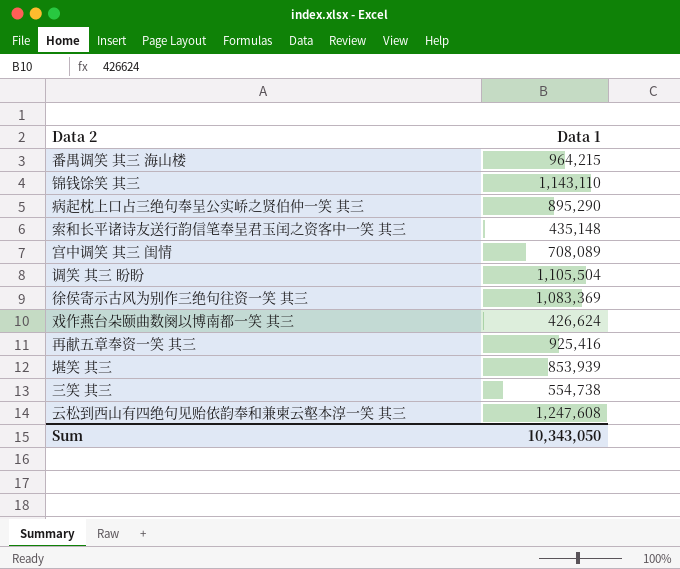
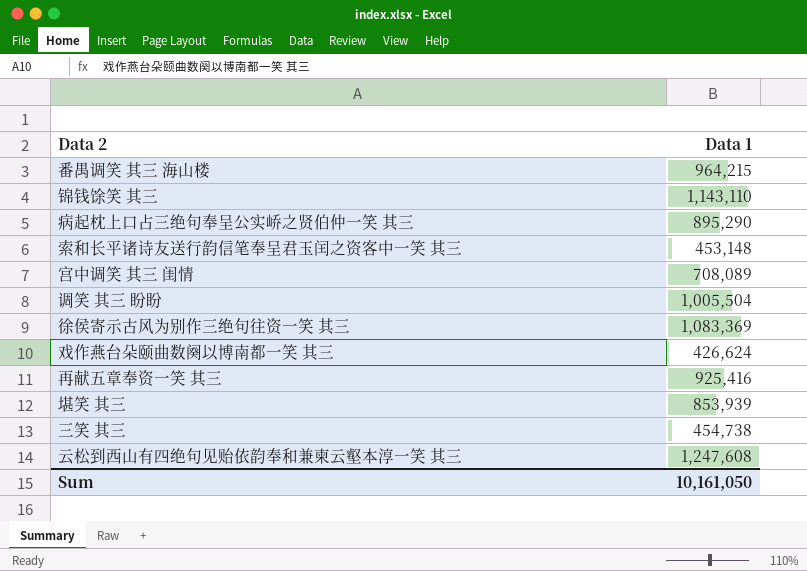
索和长平诸诗友送行韵信笔奉呈君玉闰之资客中一笑 其三 | Data 1: 435,148 -> 453,148
调笑 其三 盼盼 | Data 1: 1,105,504 -> 1,005,504
三笑 其三 | Data 1: 554,738 -> 454,738
Sum | Data 1: 10,343,050 -> 10,161,050

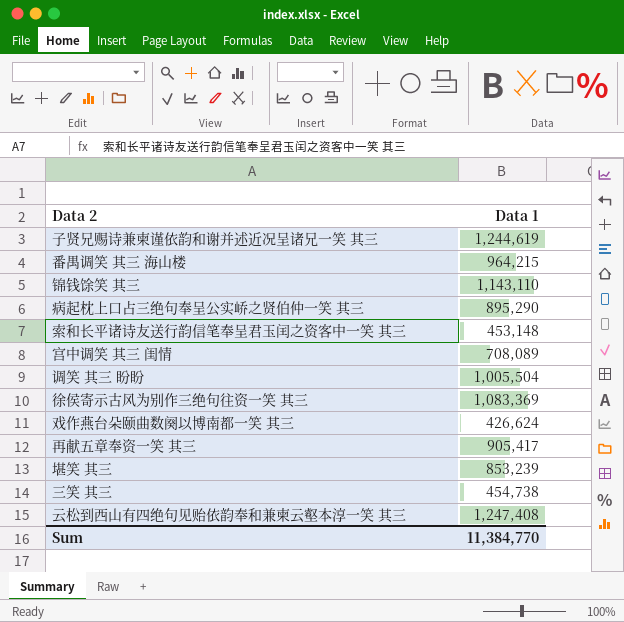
row 子贤兄赐诗兼柬谨依韵和谢并述近况呈诸兄一笑 其三: none -> 1,244,619
再献五章奉资一笑 其三 | Data 1: 925,416 -> 905,417
堪笑 其三 | Data 1: 853,939 -> 853,239
云松到西山有四绝句见贻依韵奉和兼柬云壑本淳一笑 其三 | Data 1: 1,247,608 -> 1,247,408
Sum | Data 1: 10,161,050 -> 11,384,770

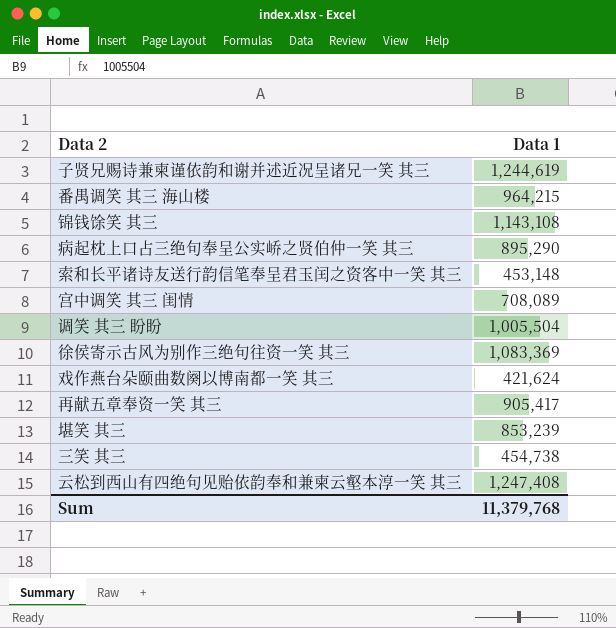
锦钱馀笑 其三 | Data 1: 1,143,110 -> 1,143,108
戏作燕台朵颐曲数阕以博南都一笑 其三 | Data 1: 426,624 -> 421,624
Sum | Data 1: 11,384,770 -> 11,379,768

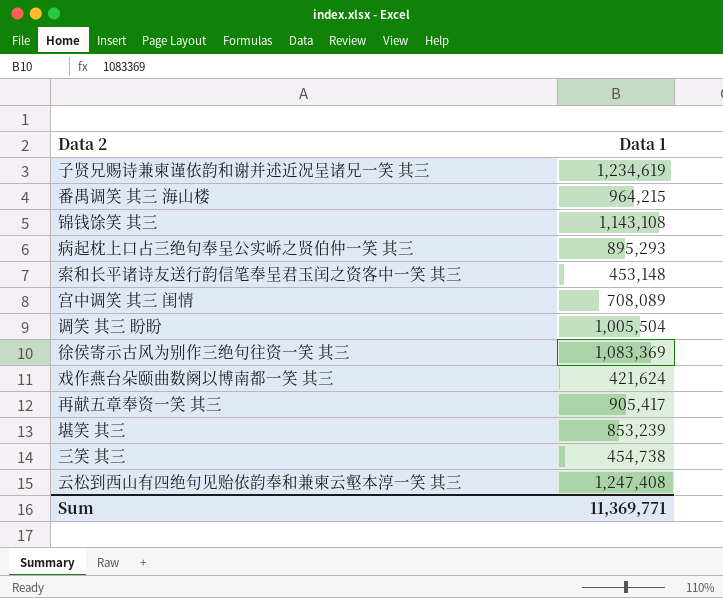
子贤兄赐诗兼柬谨依韵和谢并述近况呈诸兄一笑 其三 | Data 1: 1,244,619 -> 1,234,619
病起枕上口占三绝句奉呈公实峤之贤伯仲一笑 其三 | Data 1: 895,290 -> 895,293
Sum | Data 1: 11,379,768 -> 11,369,771

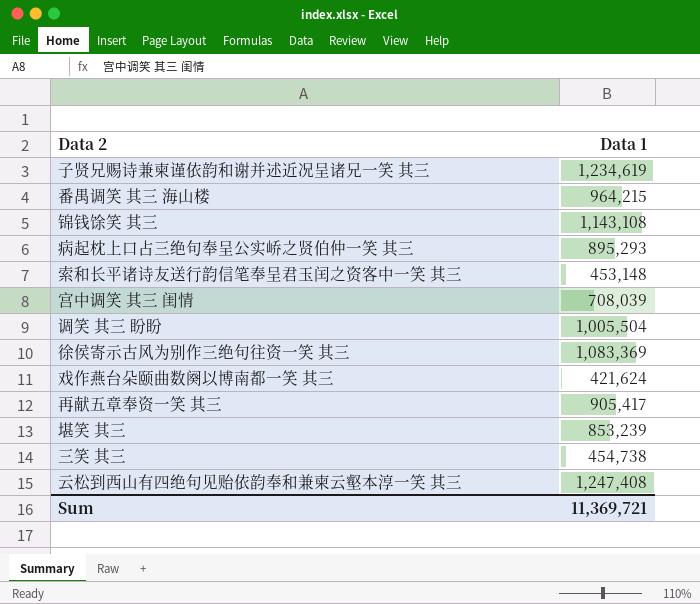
宫中调笑 其三 闺情 | Data 1: 708,089 -> 708,039
Sum | Data 1: 11,369,771 -> 11,369,721

